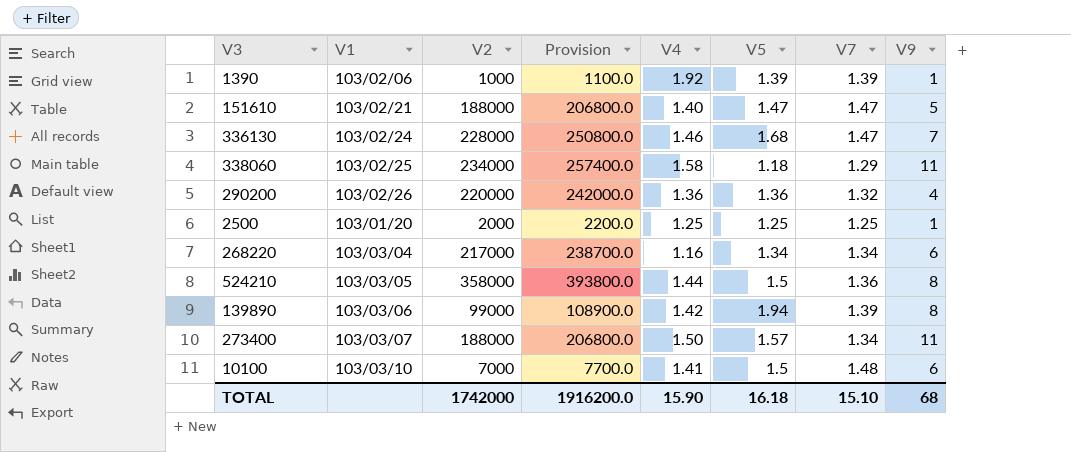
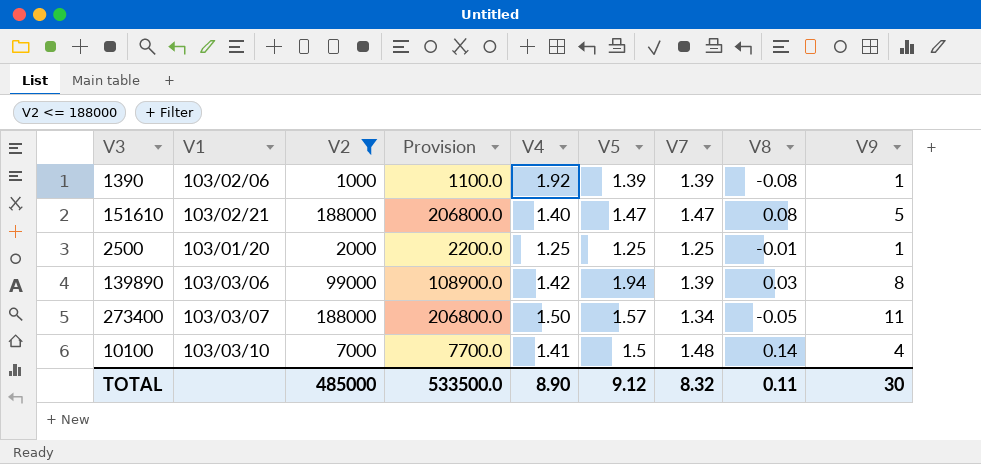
filter: none -> V2 <= 188000
column V8 | position: none -> 8
10100 | V9: 6 -> 4
TOTAL | V2: 1742000 -> 485000
TOTAL | Provision: 1916200.0 -> 533500.0
TOTAL | V4: 15.90 -> 8.90
TOTAL | V5: 16.18 -> 9.12
TOTAL | V7: 15.10 -> 8.32
TOTAL | V9: 68 -> 30

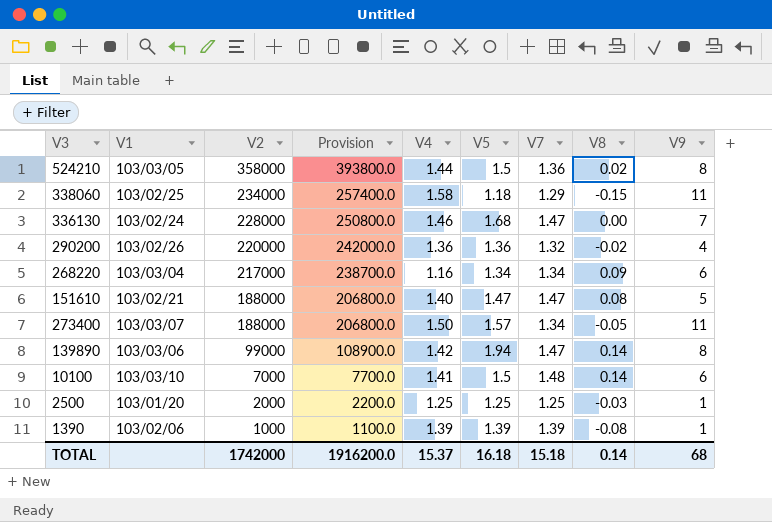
filter: V2 <= 188000 -> none
row order: none -> V2 descending
139890 | V7: 1.39 -> 1.47
139890 | V8: 0.03 -> 0.14
10100 | V9: 4 -> 6
2500 | V8: -0.01 -> -0.03
1390 | V4: 1.92 -> 1.39
TOTAL | V2: 485000 -> 1742000
TOTAL | Provision: 533500.0 -> 1916200.0
TOTAL | V4: 8.90 -> 15.37
TOTAL | V5: 9.12 -> 16.18
TOTAL | V7: 8.32 -> 15.18
TOTAL | V8: 0.11 -> 0.14
TOTAL | V9: 30 -> 68

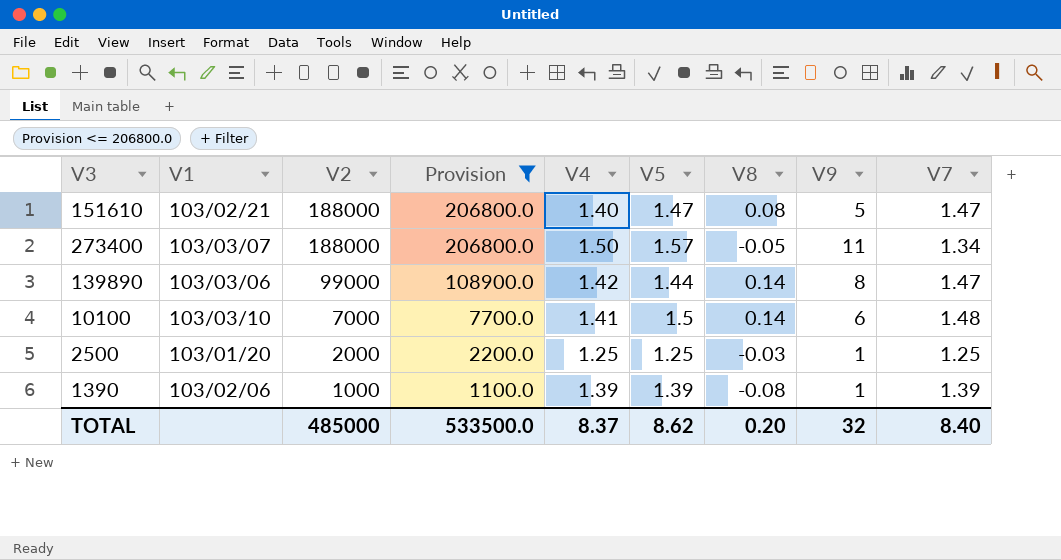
filter: none -> Provision <= 206800.0
column V7 | position: 7 -> 9
139890 | V5: 1.94 -> 1.44
TOTAL | V2: 1742000 -> 485000
TOTAL | Provision: 1916200.0 -> 533500.0
TOTAL | V4: 15.37 -> 8.37
TOTAL | V5: 16.18 -> 8.62
TOTAL | V8: 0.14 -> 0.20
TOTAL | V9: 68 -> 32
TOTAL | V7: 15.18 -> 8.40

